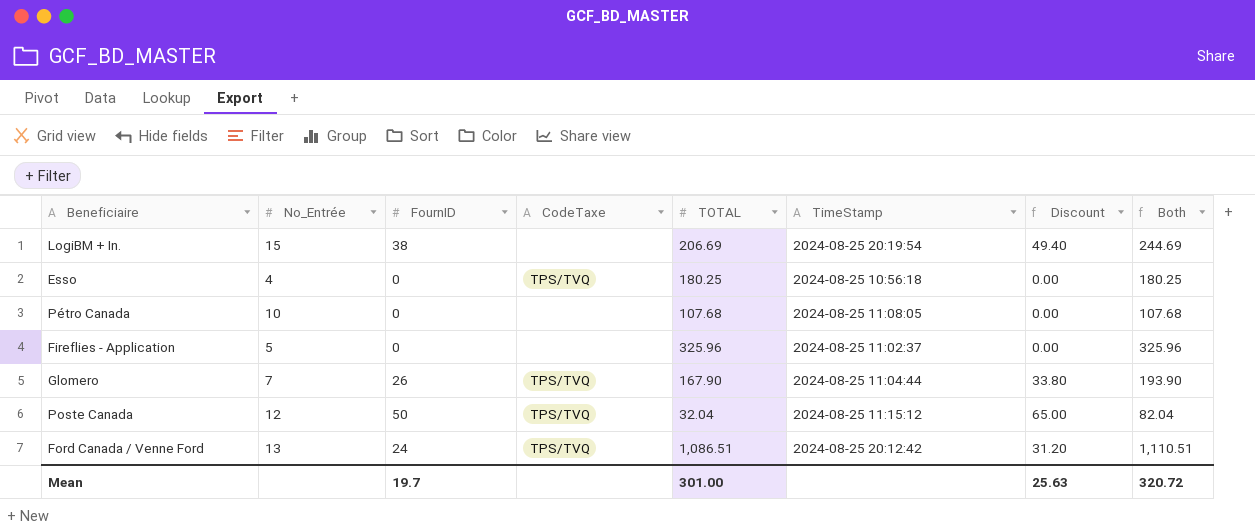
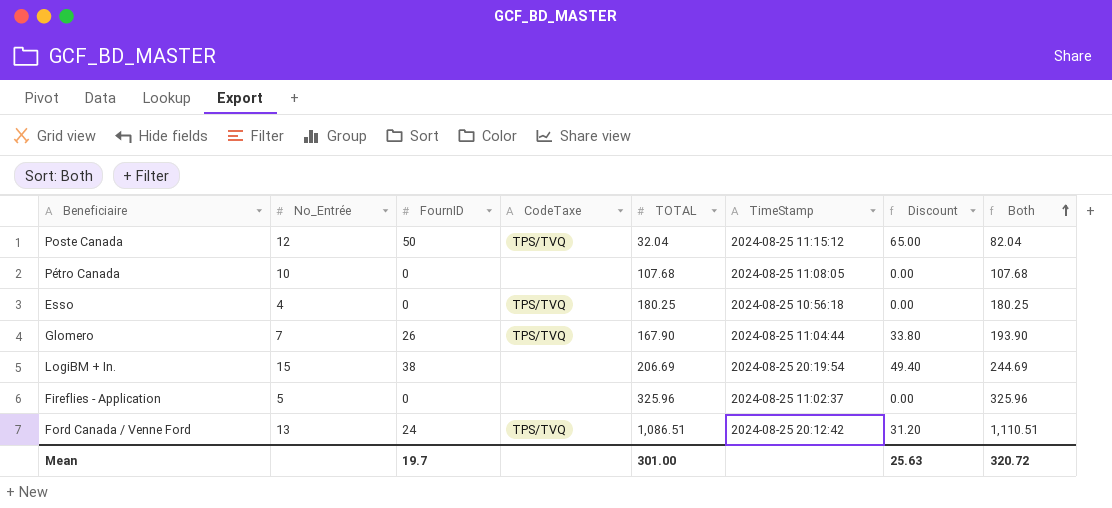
row order: none -> Both ascending

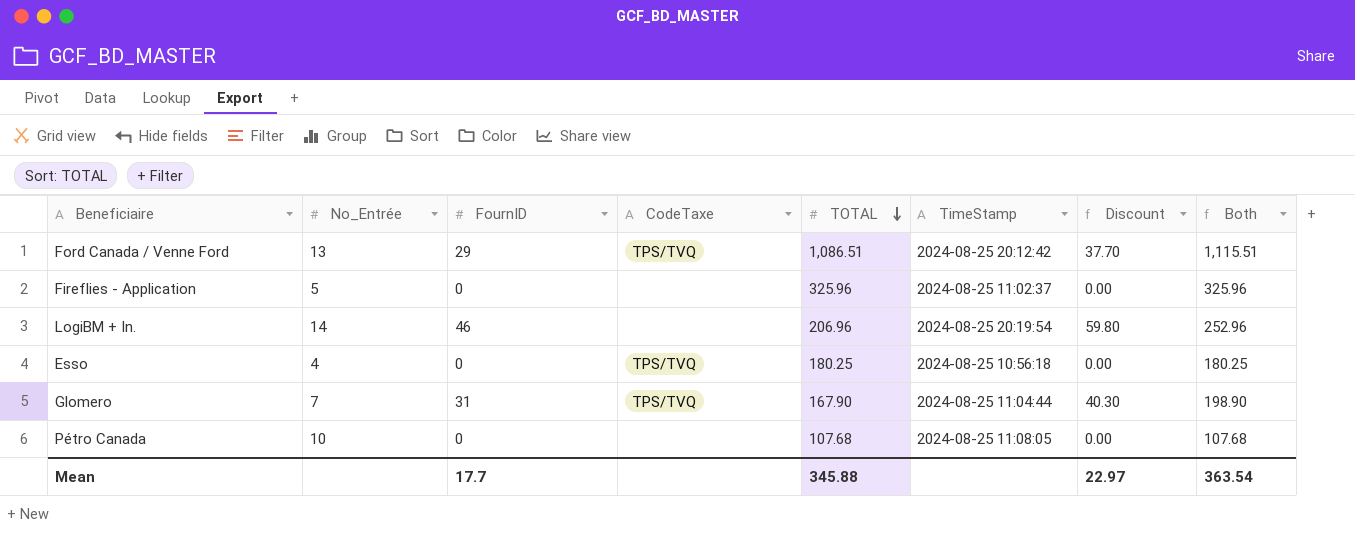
row order: Both ascending -> TOTAL descending
row Poste Canada: 12 | 50 | TPS/TVQ | 32.04 | 2024-08-25 11:15:12 | 65.00 | 82.04 -> none
Ford Canada / Venne Ford | FournID: 24 -> 29
Ford Canada / Venne Ford | Discount: 31.20 -> 37.70
Ford Canada / Venne Ford | Both: 1,110.51 -> 1,115.51
LogiBM + In. | No_Entrée: 15 -> 14
LogiBM + In. | FournID: 38 -> 46
LogiBM + In. | TOTAL: 206.69 -> 206.96
LogiBM + In. | Discount: 49.40 -> 59.80
LogiBM + In. | Both: 244.69 -> 252.96
Glomero | FournID: 26 -> 31
Glomero | Discount: 33.80 -> 40.30
Glomero | Both: 193.90 -> 198.90
Mean | FournID: 19.7 -> 17.7
Mean | TOTAL: 301.00 -> 345.88
Mean | Discount: 25.63 -> 22.97
Mean | Both: 320.72 -> 363.54

